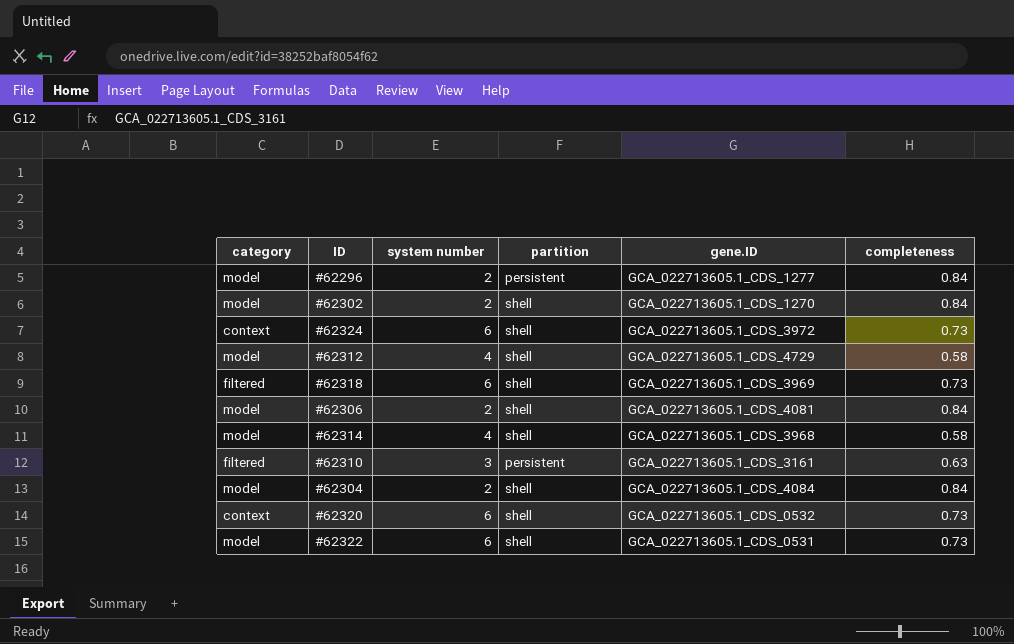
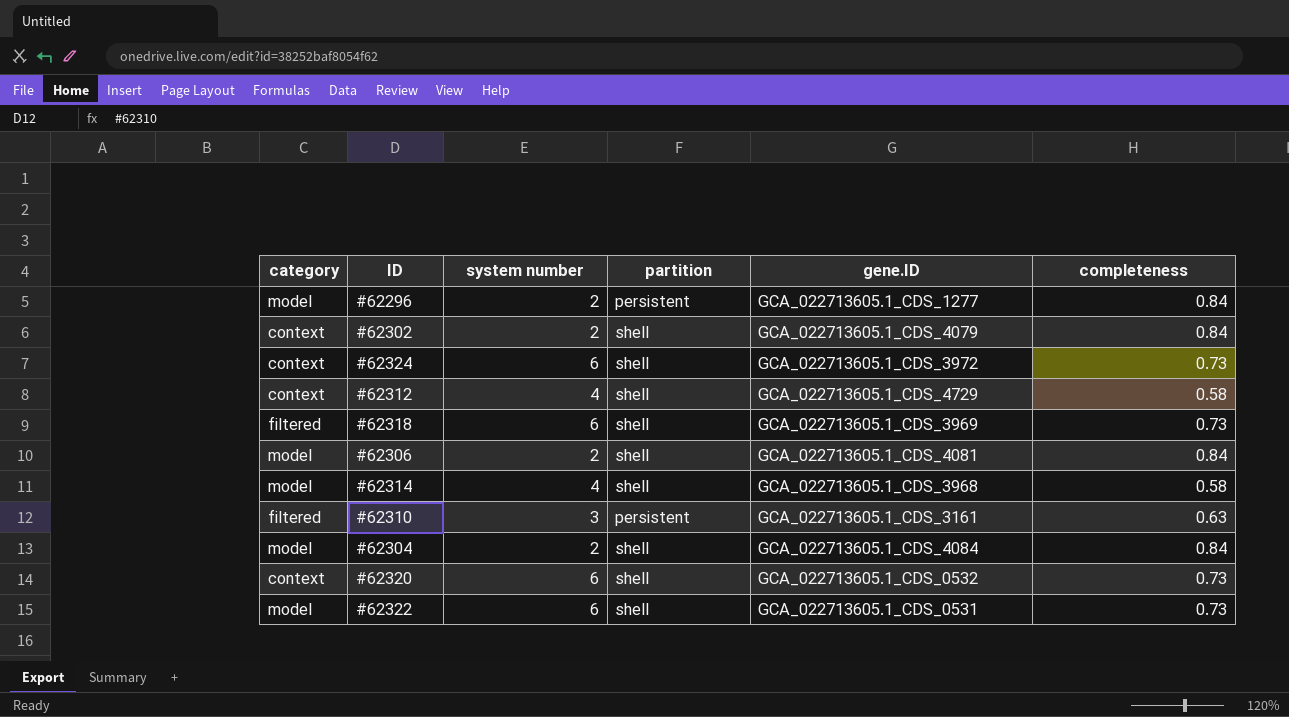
#62302 | category: model -> context
#62302 | gene.ID: GCA_022713605.1_CDS_1270 -> GCA_022713605.1_CDS_4079
#62312 | category: model -> context

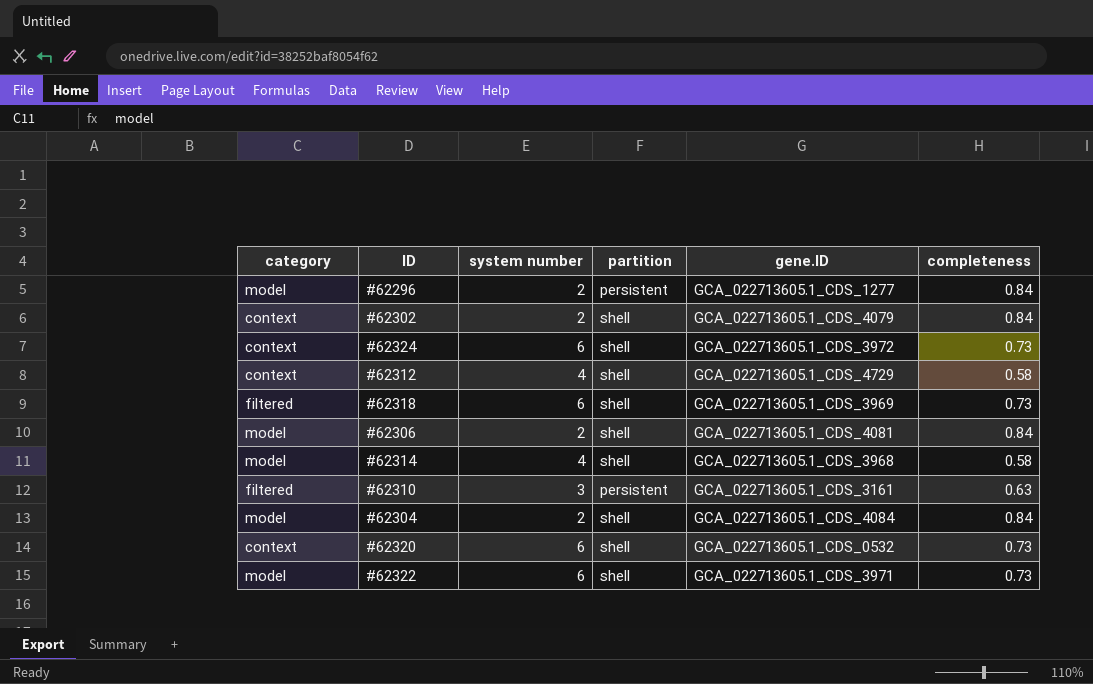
#62322 | gene.ID: GCA_022713605.1_CDS_0531 -> GCA_022713605.1_CDS_3971

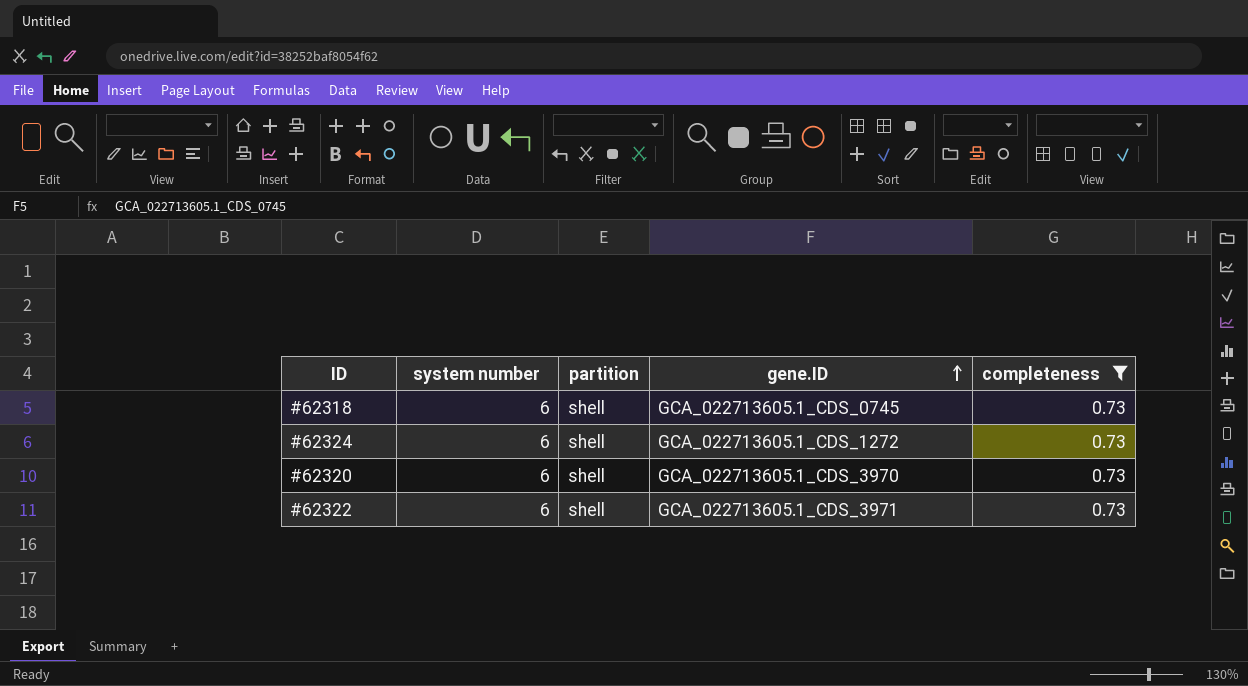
filter: none -> completeness = 0.73
row order: none -> gene.ID ascending
column category | position: 1 -> none
#62318 | gene.ID: GCA_022713605.1_CDS_3969 -> GCA_022713605.1_CDS_0745
#62324 | gene.ID: GCA_022713605.1_CDS_3972 -> GCA_022713605.1_CDS_1272
#62320 | gene.ID: GCA_022713605.1_CDS_0532 -> GCA_022713605.1_CDS_3970

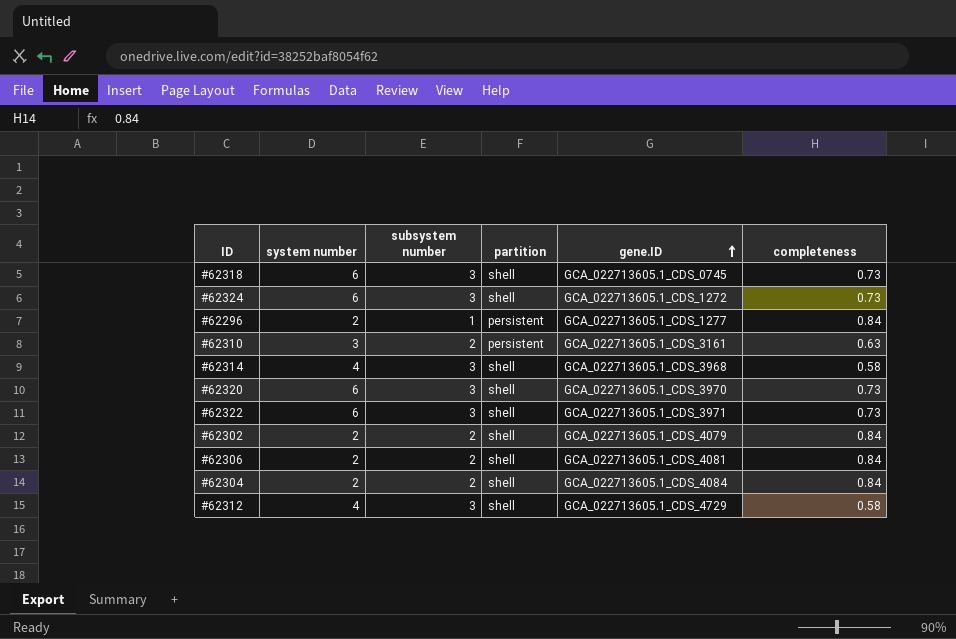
filter: completeness = 0.73 -> none
column subsystem number | position: none -> 3

